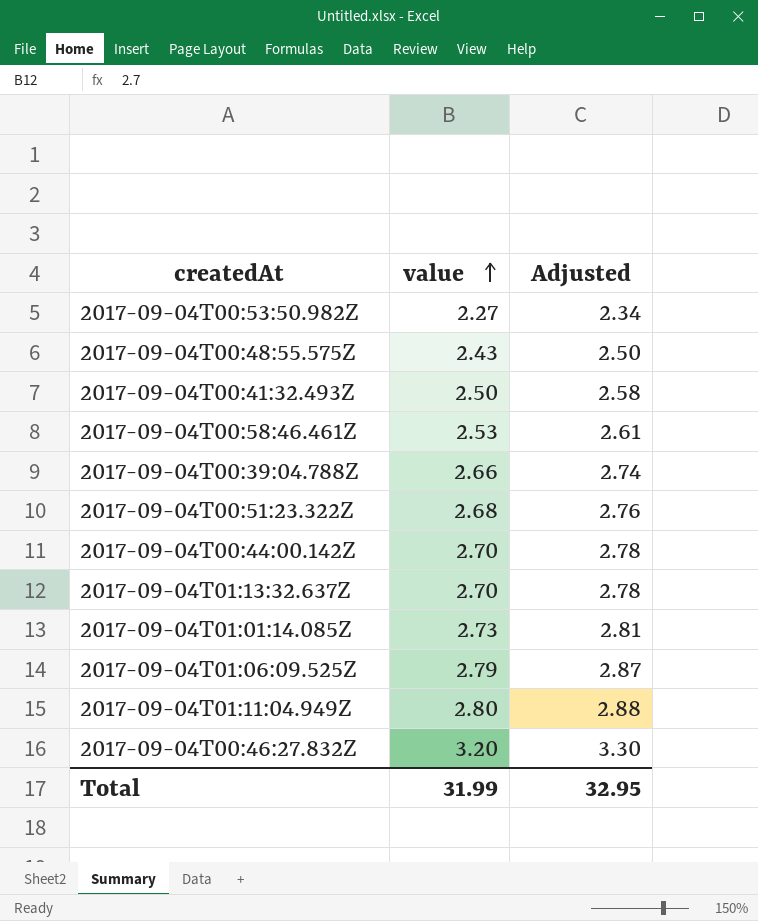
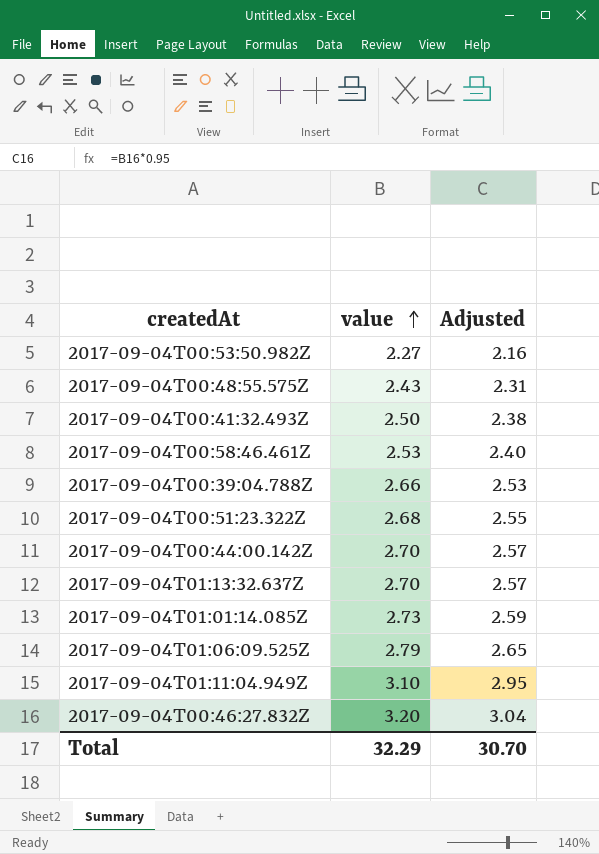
column Adjusted | formula: [value] * 1.03 -> [value] * 0.95
2017-09-04T01:11:04.949Z | value: 2.80 -> 3.10
Total | value: 31.99 -> 32.29
Total | Adjusted: 32.95 -> 30.70

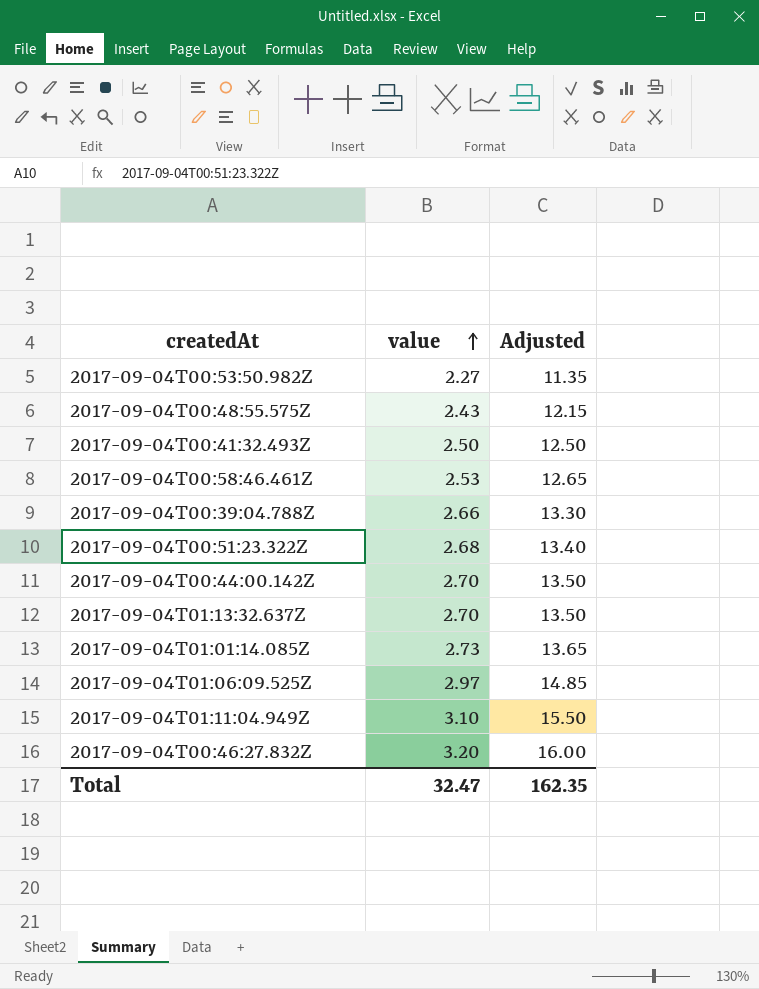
column Adjusted | formula: [value] * 0.95 -> [value] * 5
2017-09-04T01:06:09.525Z | value: 2.79 -> 2.97
Total | value: 32.29 -> 32.47
Total | Adjusted: 30.70 -> 162.35

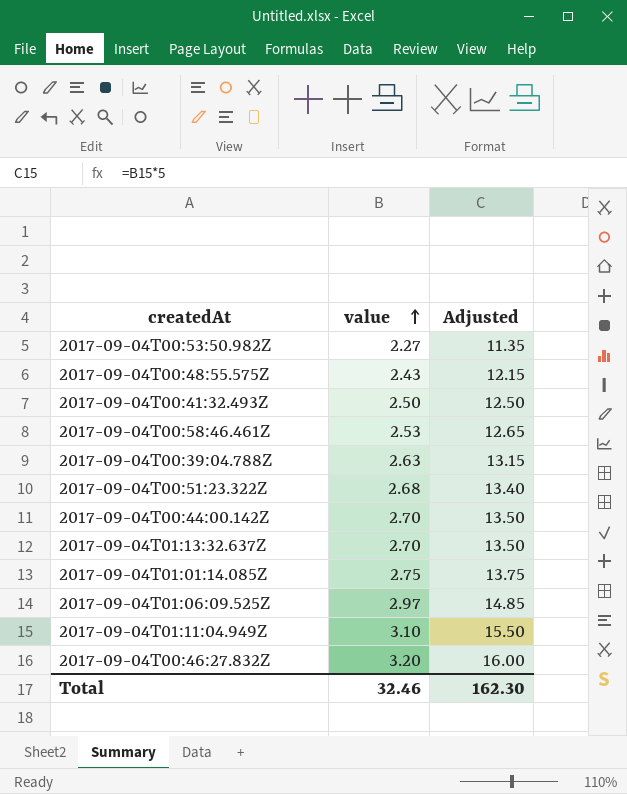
2017-09-04T00:39:04.788Z | value: 2.66 -> 2.63
2017-09-04T00:39:04.788Z | Adjusted: 13.30 -> 13.15
2017-09-04T01:01:14.085Z | value: 2.73 -> 2.75
2017-09-04T01:01:14.085Z | Adjusted: 13.65 -> 13.75
Total | value: 32.47 -> 32.46
Total | Adjusted: 162.35 -> 162.30

